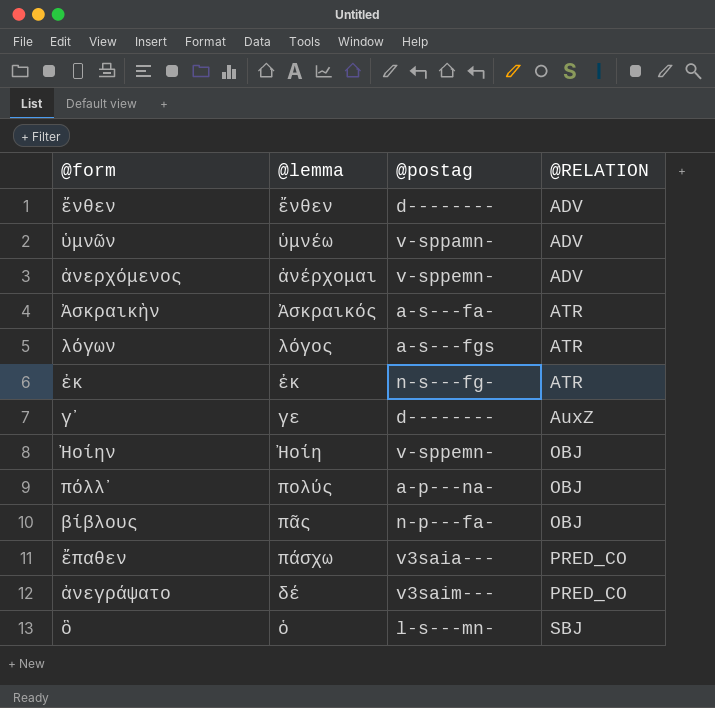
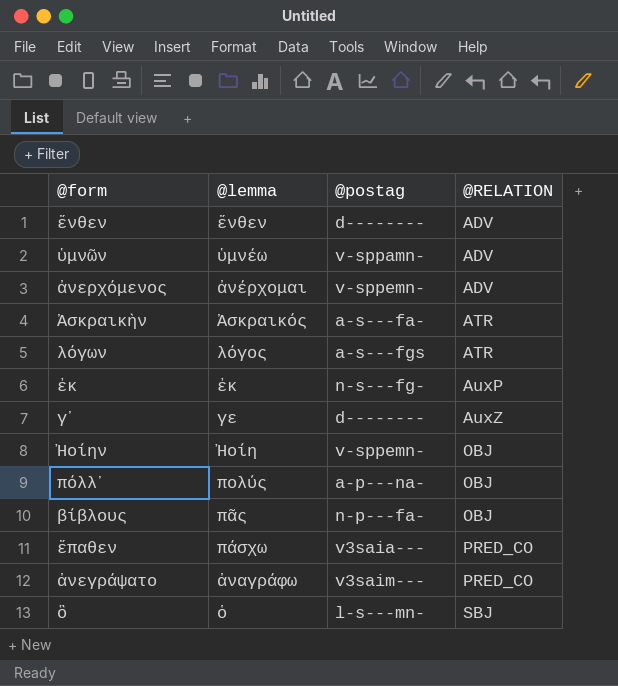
ἐκ | @RELATION: ATR -> AuxP
ἀνεγράψατο | @lemma: δέ -> ἀναγράφω

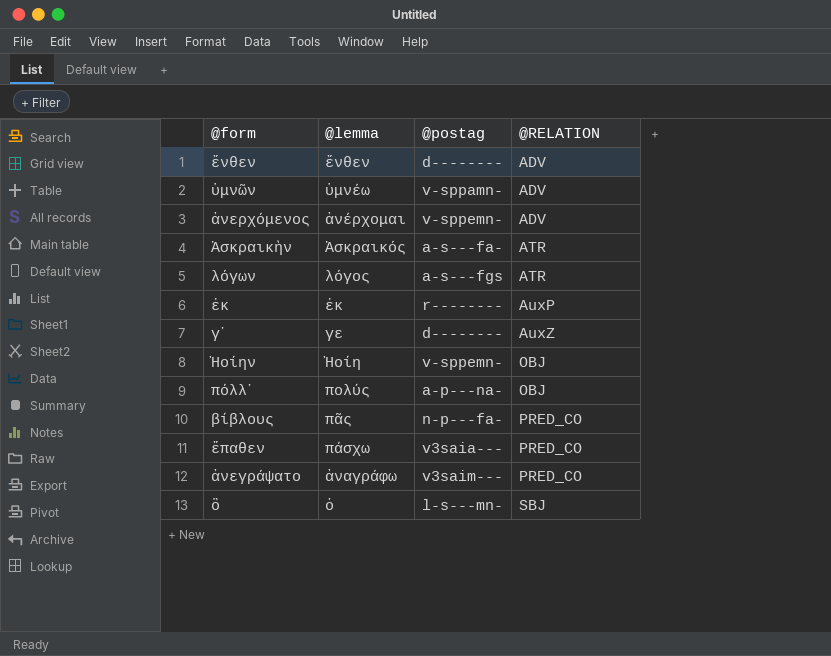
ἐκ | @postag: n-s---fg- -> r--------
βίβλους | @RELATION: OBJ -> PRED_CO

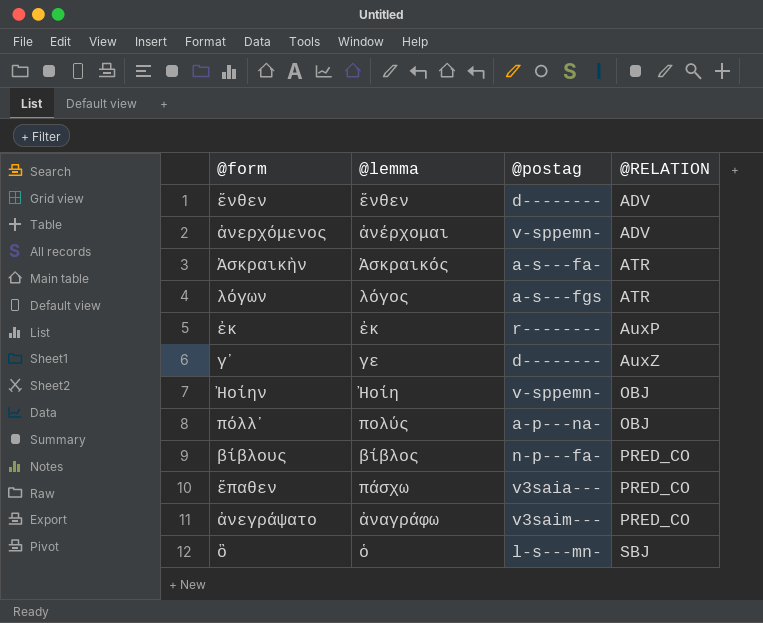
row ὑμνῶν: ὑμνέω | v-sppamn- | ADV -> none
βίβλους | @lemma: πᾶς -> βίβλος

